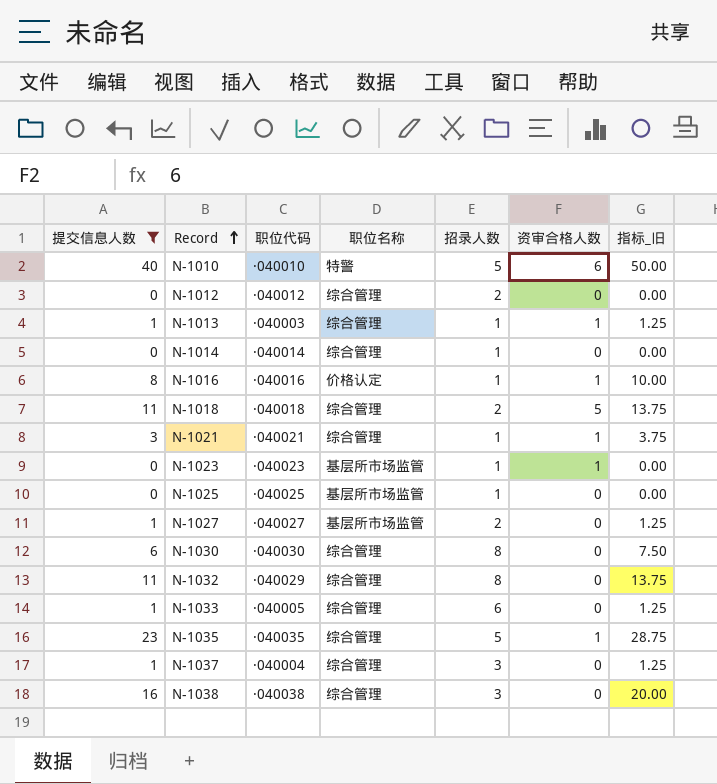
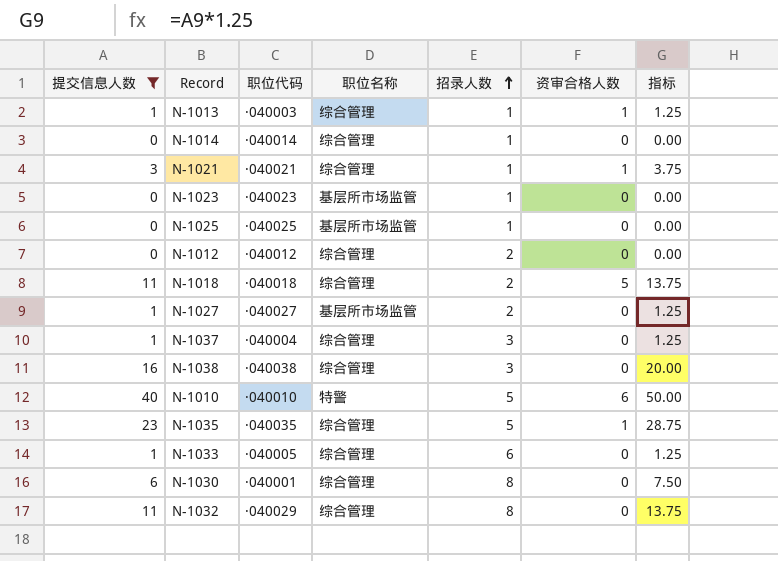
row order: Record ascending -> 招录人数 ascending
column name: 指标_旧 -> 指标
row N-1016: 8 | ·040016 | 价格认定 | 1 | 1 | 10.00 -> none
N-1023 | 资审合格人数: 1 -> 0
N-1030 | 职位代码: ·040030 -> ·040001

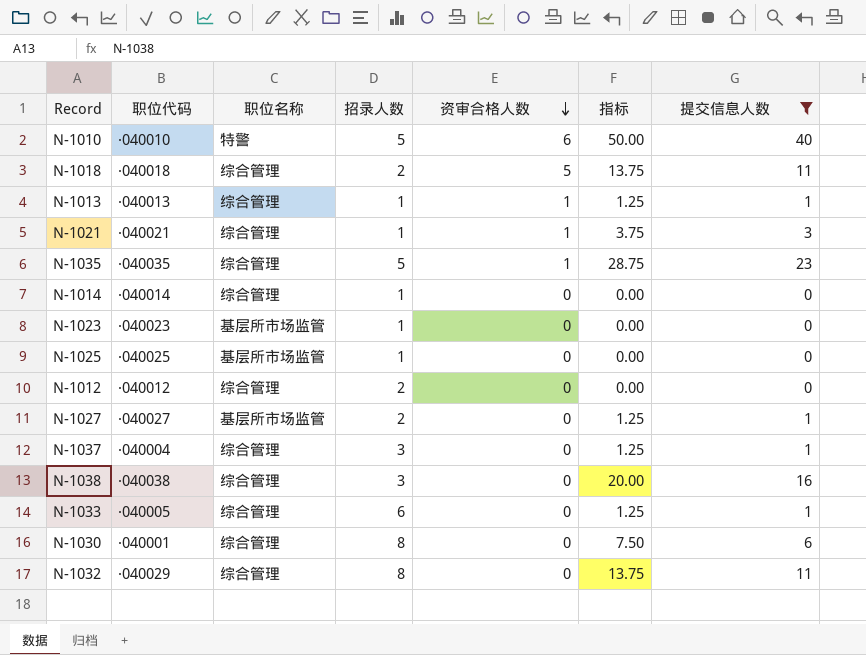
row order: 招录人数 ascending -> 资审合格人数 descending
column 提交信息人数 | position: 1 -> 7
N-1013 | 职位代码: ·040003 -> ·040013

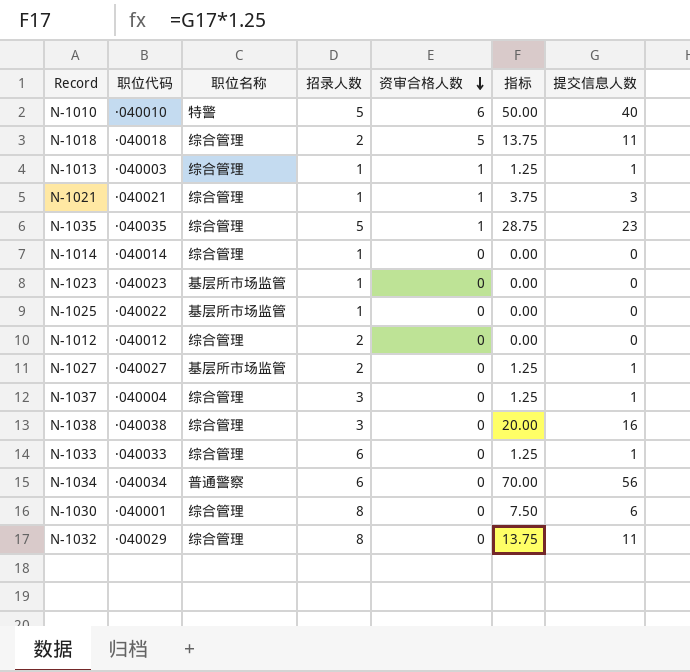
filter: 提交信息人数 != 56 -> none
N-1013 | 职位代码: ·040013 -> ·040003
N-1025 | 职位代码: ·040025 -> ·040022
N-1033 | 职位代码: ·040005 -> ·040033

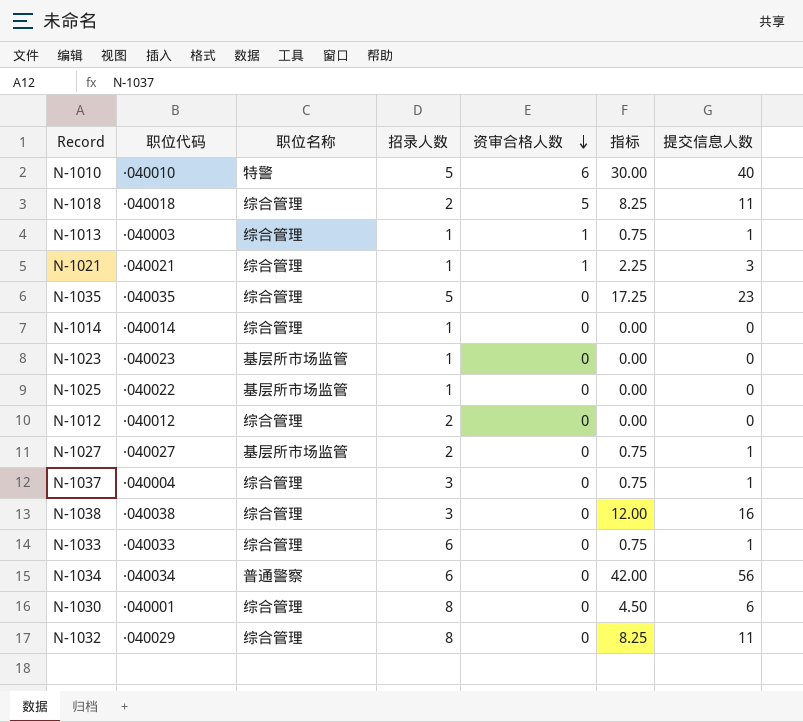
column 指标 | formula: [提交信息人数] * 1.25 -> [提交信息人数] * 0.75
N-1035 | 资审合格人数: 1 -> 0

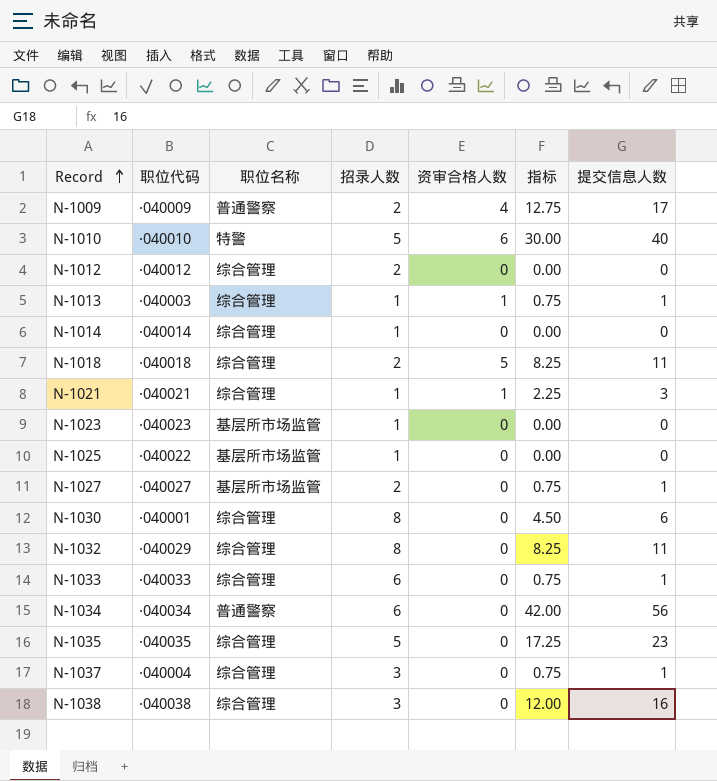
row order: 资审合格人数 descending -> Record ascending
row N-1009: none -> ·040009 | 普通警察 | 2 | 4 | 12.75 | 17

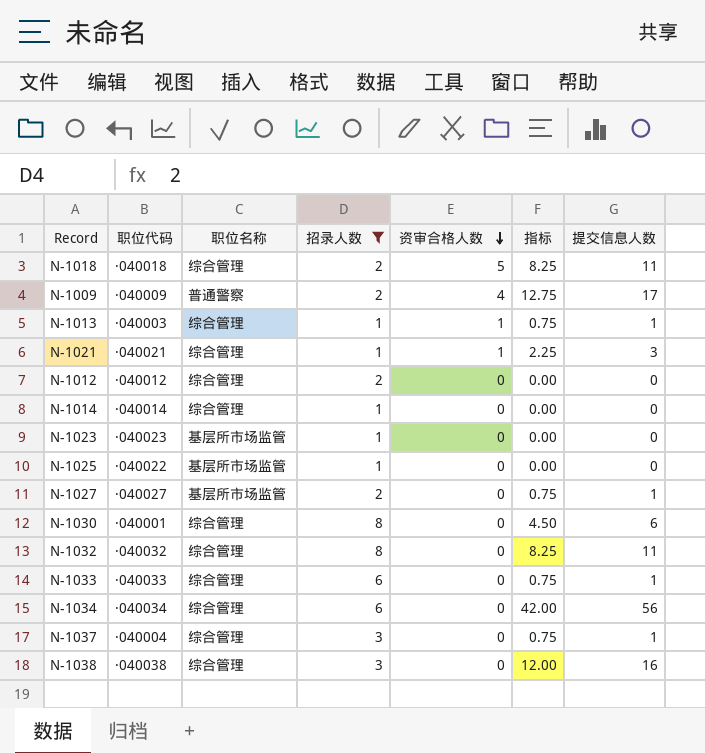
filter: none -> 招录人数 != 5
row order: Record ascending -> 资审合格人数 descending
N-1032 | 职位代码: ·040029 -> ·040032
N-1034 | 职位名称: 普通警察 -> 综合管理

